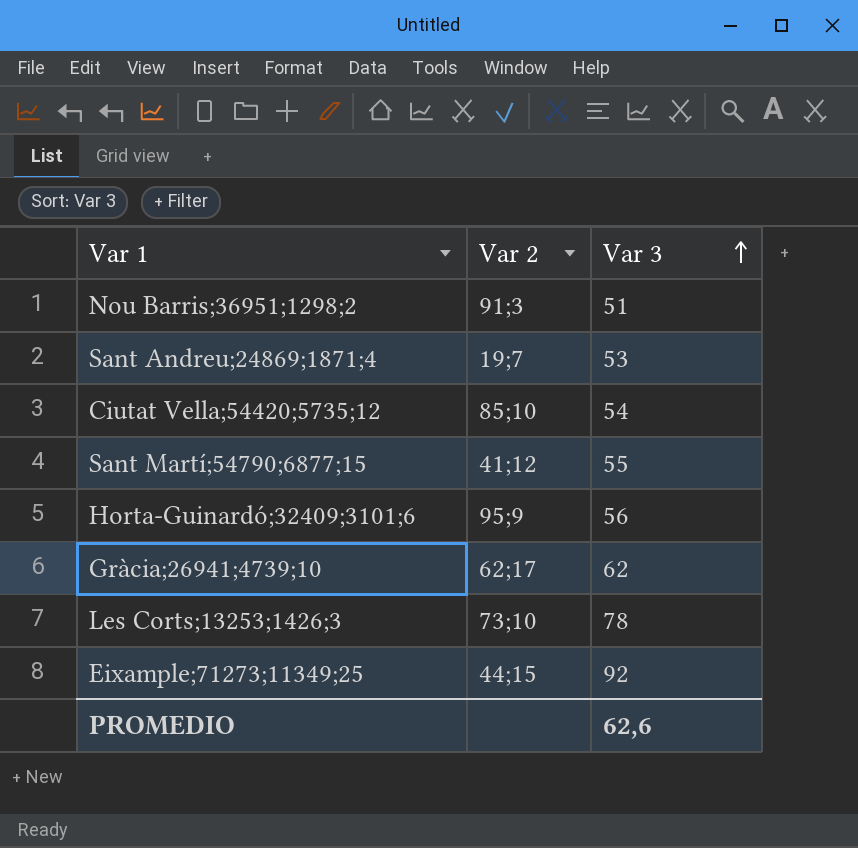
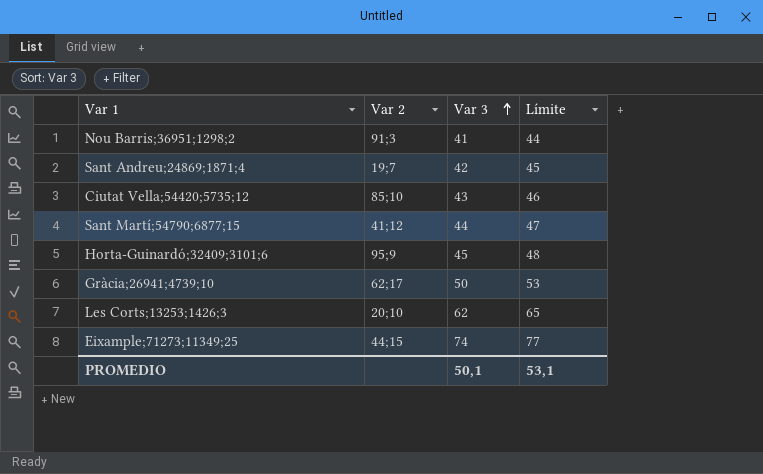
column Límite | formula: none -> [Var 3] + 3
Nou Barris;36951;1298;2 | Var 3: 51 -> 41
Sant Andreu;24869;1871;4 | Var 3: 53 -> 42
Ciutat Vella;54420;5735;12 | Var 3: 54 -> 43
Sant Martí;54790;6877;15 | Var 3: 55 -> 44
Horta-Guinardó;32409;3101;6 | Var 3: 56 -> 45
Gràcia;26941;4739;10 | Var 3: 62 -> 50
Les Corts;13253;1426;3 | Var 2: 73;10 -> 20;10
Les Corts;13253;1426;3 | Var 3: 78 -> 62
Eixample;71273;11349;25 | Var 3: 92 -> 74
PROMEDIO | Var 3: 62,6 -> 50,1

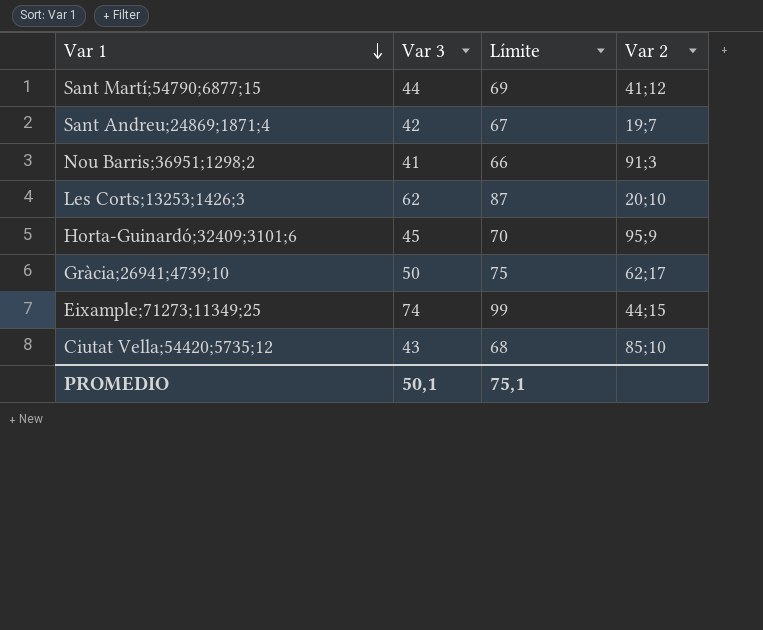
row order: Var 3 ascending -> Var 1 descending
column Límite | formula: [Var 3] + 3 -> [Var 3] + 25
column Var 2 | position: 2 -> 4
PROMEDIO | Límite: 53,1 -> 75,1

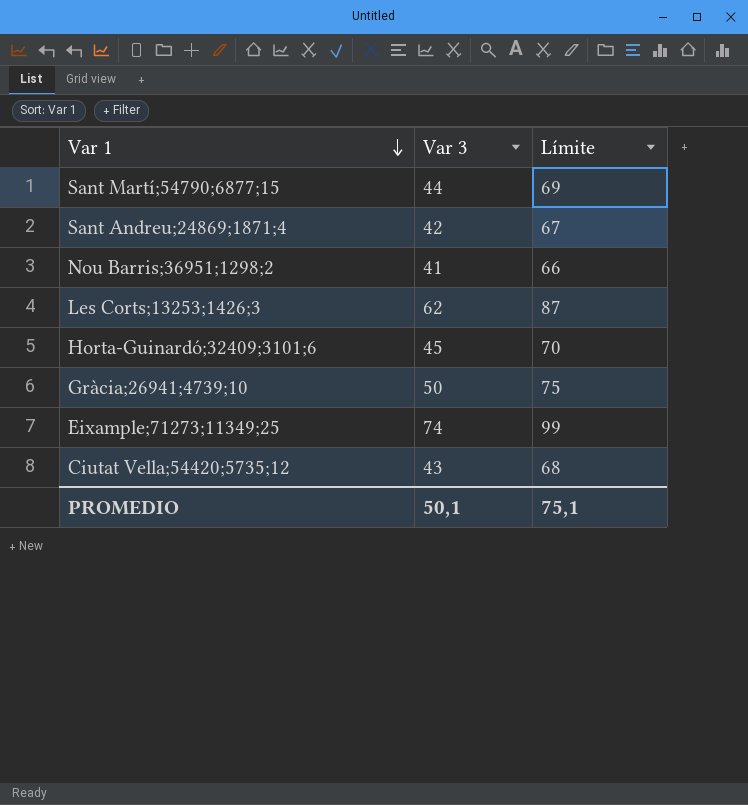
column Var 2 | position: 4 -> none

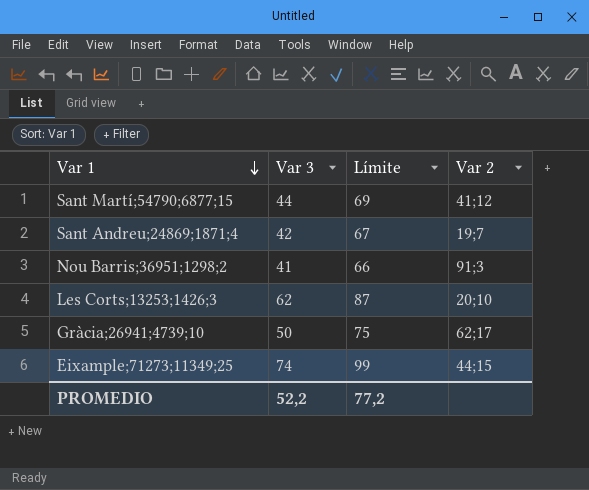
column Var 2 | position: none -> 4
row Horta-Guinardó;32409;3101;6: 45 | 70 -> none
row Ciutat Vella;54420;5735;12: 43 | 68 -> none
PROMEDIO | Var 3: 50,1 -> 52,2
PROMEDIO | Límite: 75,1 -> 77,2

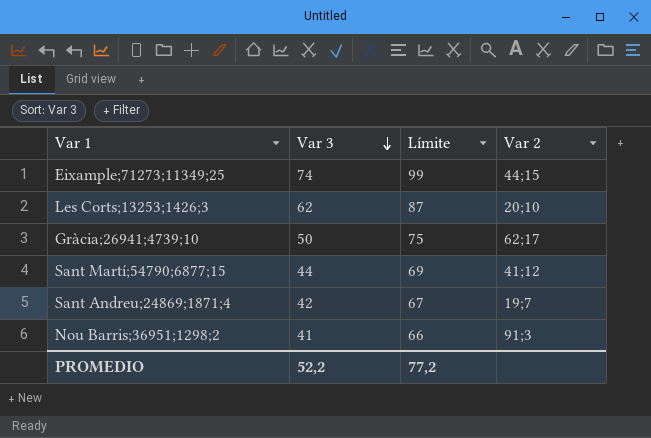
row order: Var 1 descending -> Var 3 descending

